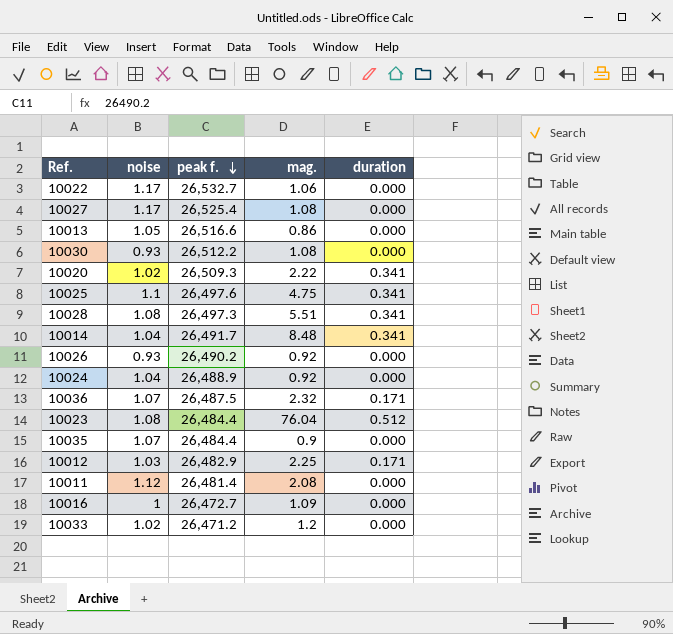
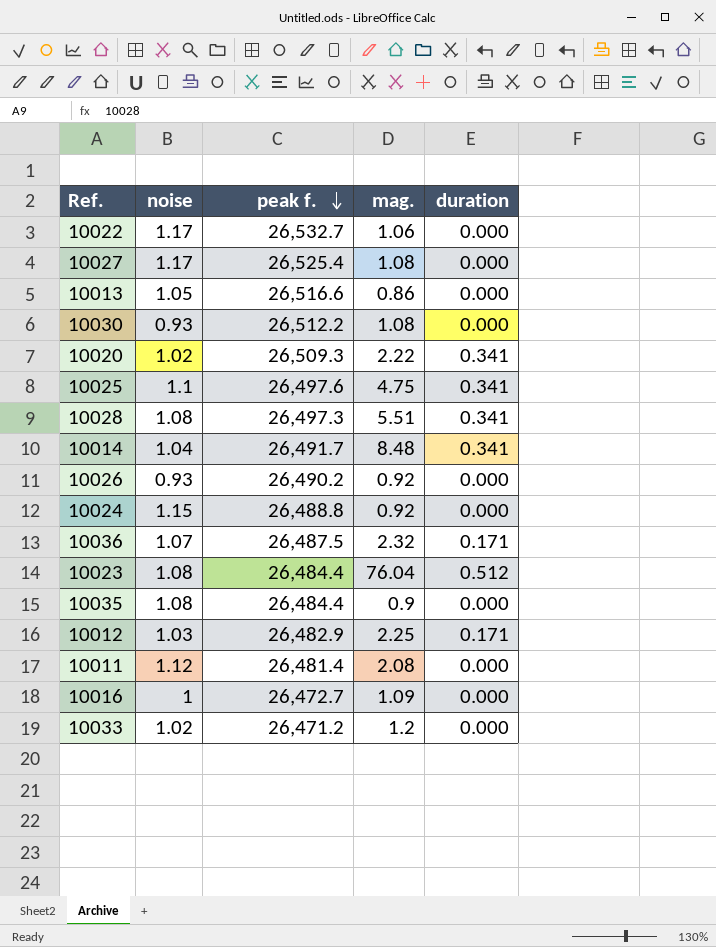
10024 | noise: 1.04 -> 1.15
10024 | peak f.: 26,488.9 -> 26,488.8
10035 | noise: 1.07 -> 1.08

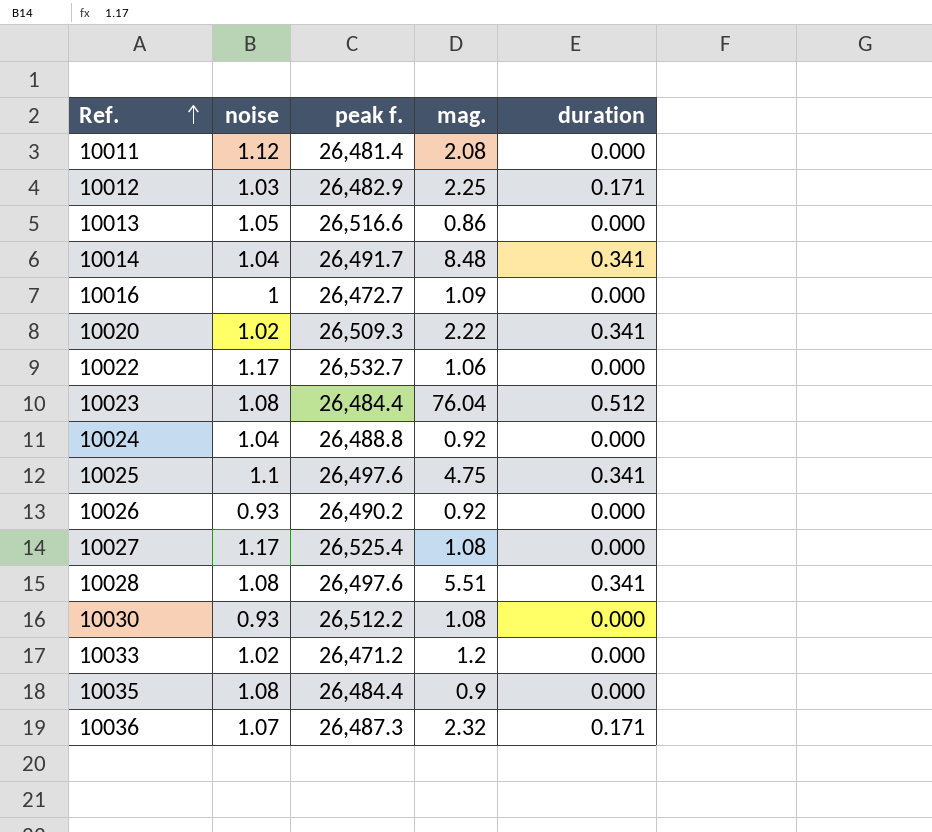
row order: peak f. descending -> Ref. ascending
10024 | noise: 1.15 -> 1.04
10028 | peak f.: 26,497.3 -> 26,497.6
10036 | peak f.: 26,487.5 -> 26,487.3

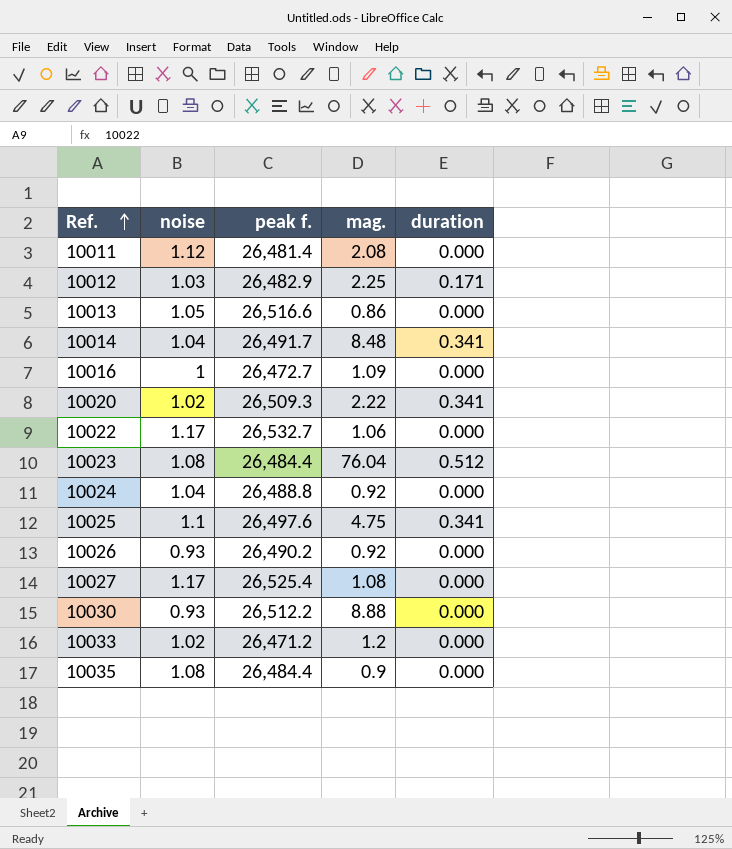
row 10028: 1.08 | 26,497.6 | 5.51 | 0.341 -> none
row 10036: 1.07 | 26,487.3 | 2.32 | 0.171 -> none
10030 | mag.: 1.08 -> 8.88

